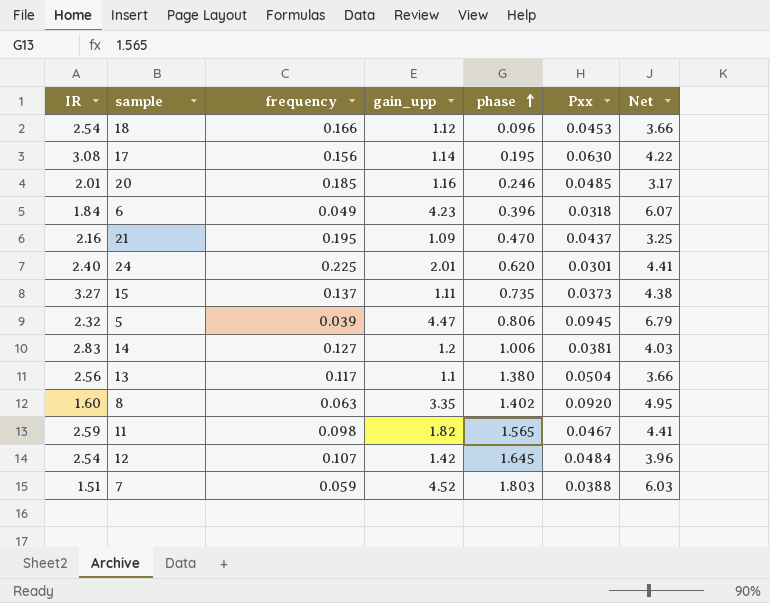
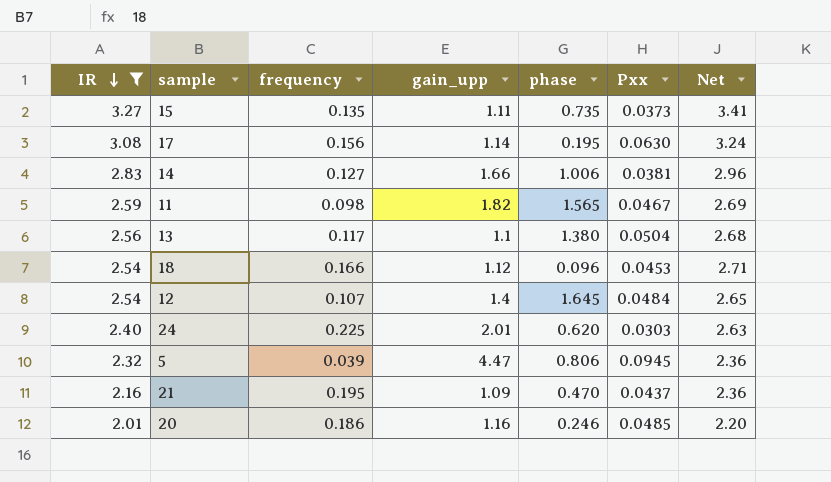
filter: none -> IR >= 2.01
row order: phase ascending -> IR descending
column Net | formula: [IR] + [gain_upp] -> [IR] + [frequency]
15 | frequency: 0.137 -> 0.135
14 | gain_upp: 1.2 -> 1.66
12 | gain_upp: 1.42 -> 1.4
24 | Pxx: 0.0301 -> 0.0303
20 | frequency: 0.185 -> 0.186

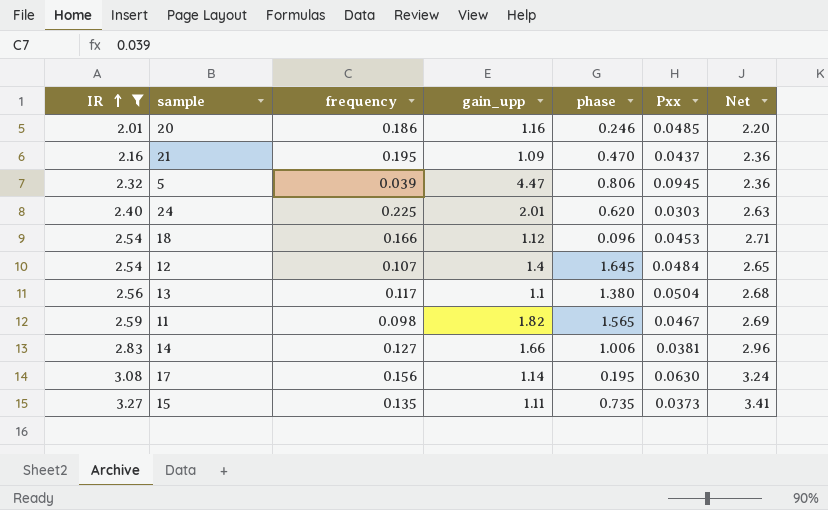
row order: IR descending -> IR ascending

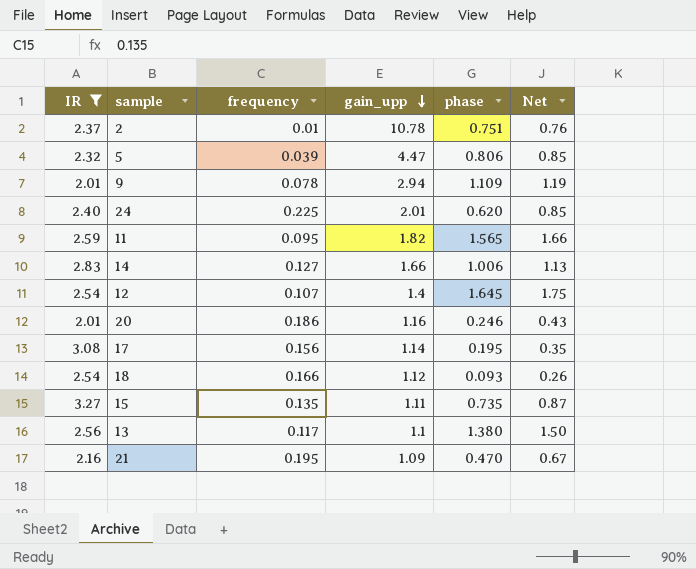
row order: IR ascending -> gain_upp descending
column Pxx | position: 6 -> none
column Net | formula: [IR] + [frequency] -> [frequency] + [phase]
row 2: none -> 2.37 | 0.01 | 10.78 | 0.751 | 0.76
row 9: none -> 2.01 | 0.078 | 2.94 | 1.109 | 1.19
11 | frequency: 0.098 -> 0.095
18 | phase: 0.096 -> 0.093

